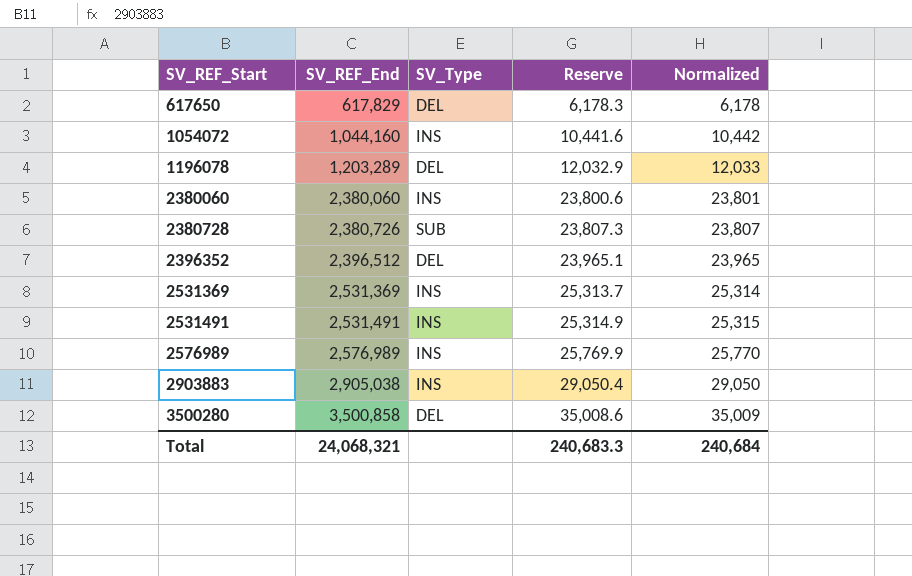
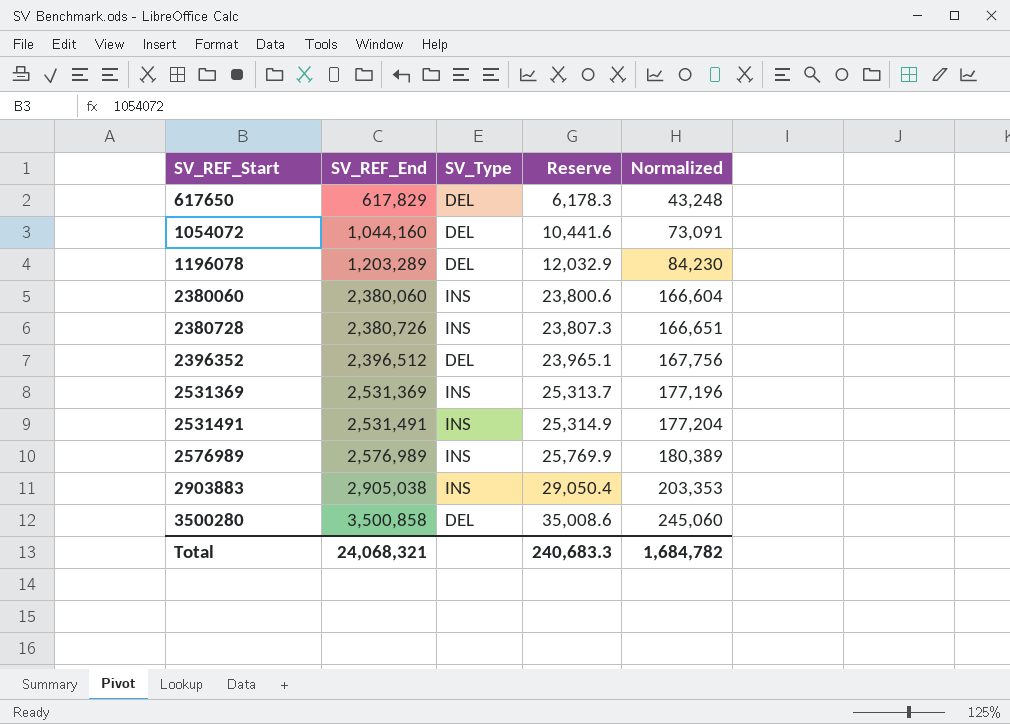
column Normalized | formula: [SV_REF_End] * 0.01 -> [SV_REF_End] * 0.07
1054072 | SV_Type: INS -> DEL
2380728 | SV_Type: SUB -> INS
Total | Normalized: 240,684 -> 1,684,782

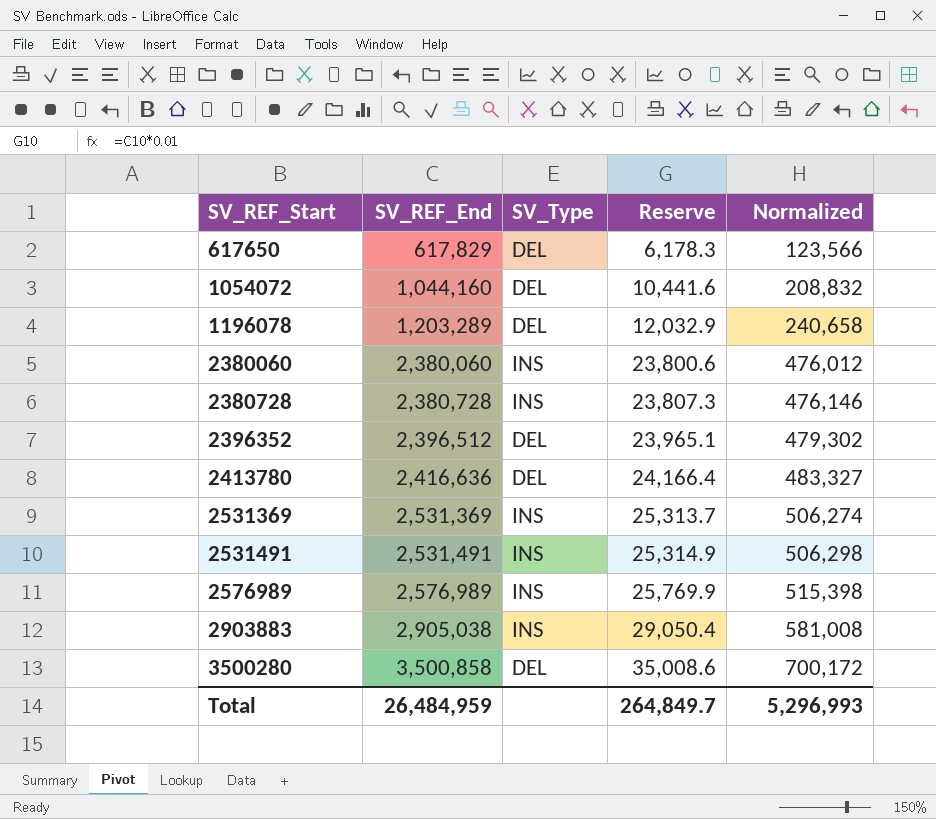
column Normalized | formula: [SV_REF_End] * 0.07 -> [SV_REF_End] * 0.2
2380728 | SV_REF_End: 2,380,726 -> 2,380,728
row 2413780: none -> 2,416,636 | DEL | 24,166.4 | 483,327
Total | SV_REF_End: 24,068,321 -> 26,484,959
Total | Reserve: 240,683.3 -> 264,849.7
Total | Normalized: 1,684,782 -> 5,296,993

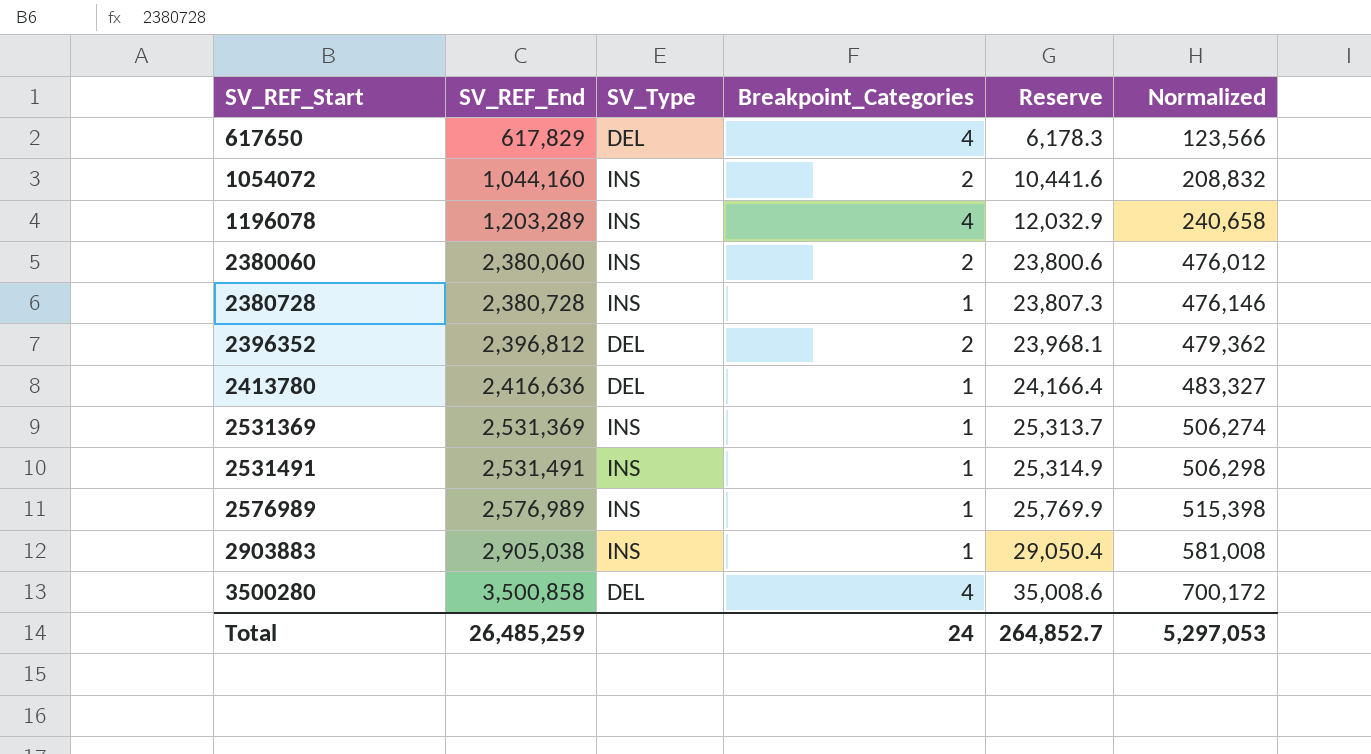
column Breakpoint_Categories | position: none -> 4
1054072 | SV_Type: DEL -> INS
1196078 | SV_Type: DEL -> INS
2396352 | SV_REF_End: 2,396,512 -> 2,396,812
2396352 | Reserve: 23,965.1 -> 23,968.1
2396352 | Normalized: 479,302 -> 479,362
Total | SV_REF_End: 26,484,959 -> 26,485,259
Total | Reserve: 264,849.7 -> 264,852.7
Total | Normalized: 5,296,993 -> 5,297,053

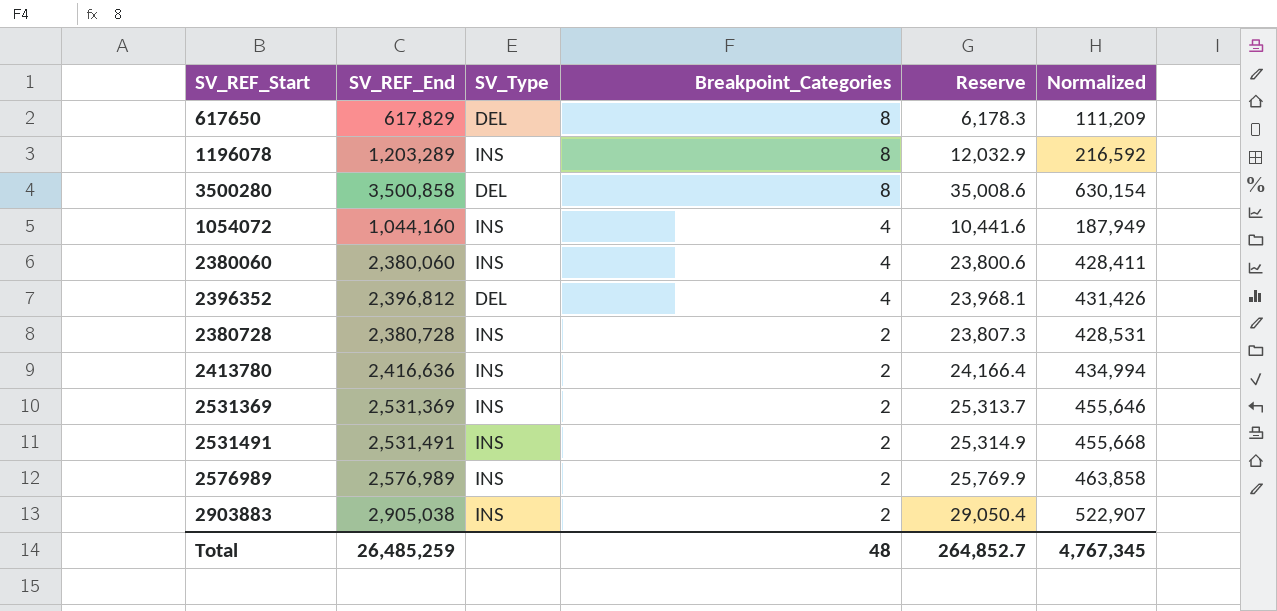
row order: SV_REF_Start ascending -> Breakpoint_Categories descending
column Normalized | formula: [SV_REF_End] * 0.2 -> [SV_REF_End] * 0.18
617650 | Breakpoint_Categories: 4 -> 8
1196078 | Breakpoint_Categories: 4 -> 8
3500280 | Breakpoint_Categories: 4 -> 8
1054072 | Breakpoint_Categories: 2 -> 4
2380060 | Breakpoint_Categories: 2 -> 4
2396352 | Breakpoint_Categories: 2 -> 4
2380728 | Breakpoint_Categories: 1 -> 2
2413780 | SV_Type: DEL -> INS
2413780 | Breakpoint_Categories: 1 -> 2
2531369 | Breakpoint_Categories: 1 -> 2
2531491 | Breakpoint_Categories: 1 -> 2
2576989 | Breakpoint_Categories: 1 -> 2
2903883 | Breakpoint_Categories: 1 -> 2
Total | Breakpoint_Categories: 24 -> 48
Total | Normalized: 5,297,053 -> 4,767,345

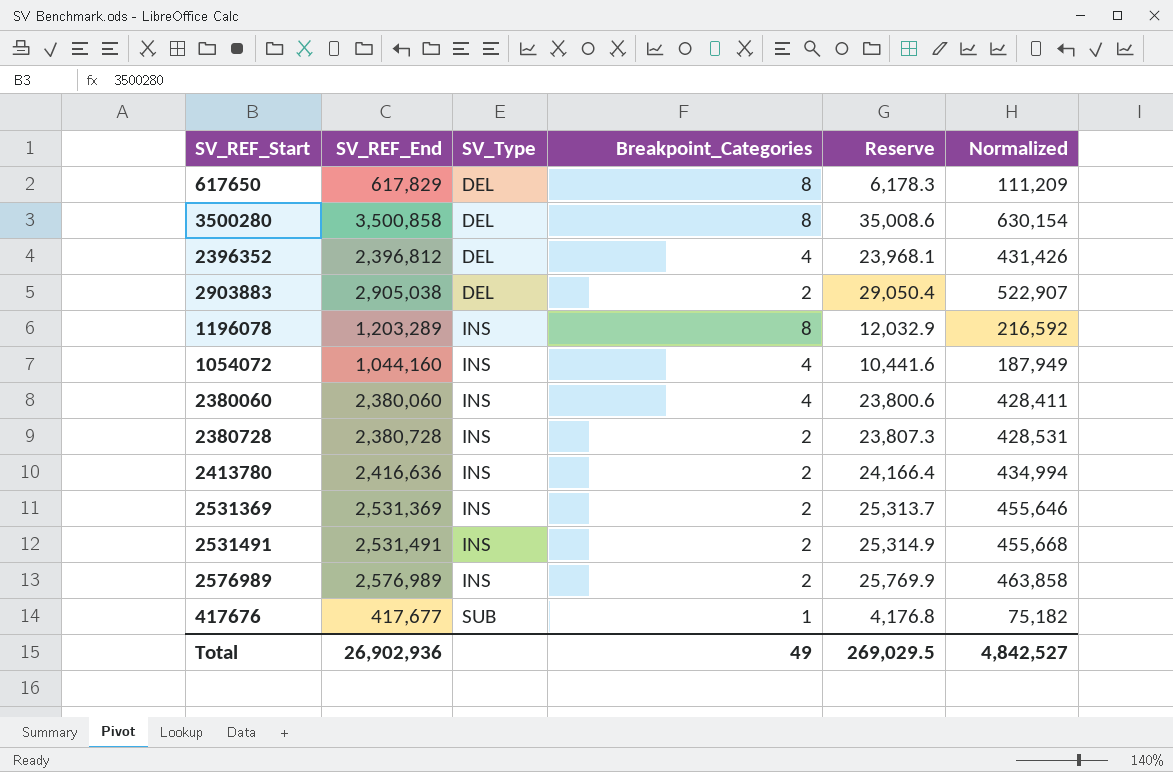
row order: Breakpoint_Categories descending -> SV_Type ascending
2903883 | SV_Type: INS -> DEL
row 417676: none -> 417,677 | SUB | 1 | 4,176.8 | 75,182
Total | SV_REF_End: 26,485,259 -> 26,902,936
Total | Breakpoint_Categories: 48 -> 49
Total | Reserve: 264,852.7 -> 269,029.5
Total | Normalized: 4,767,345 -> 4,842,527

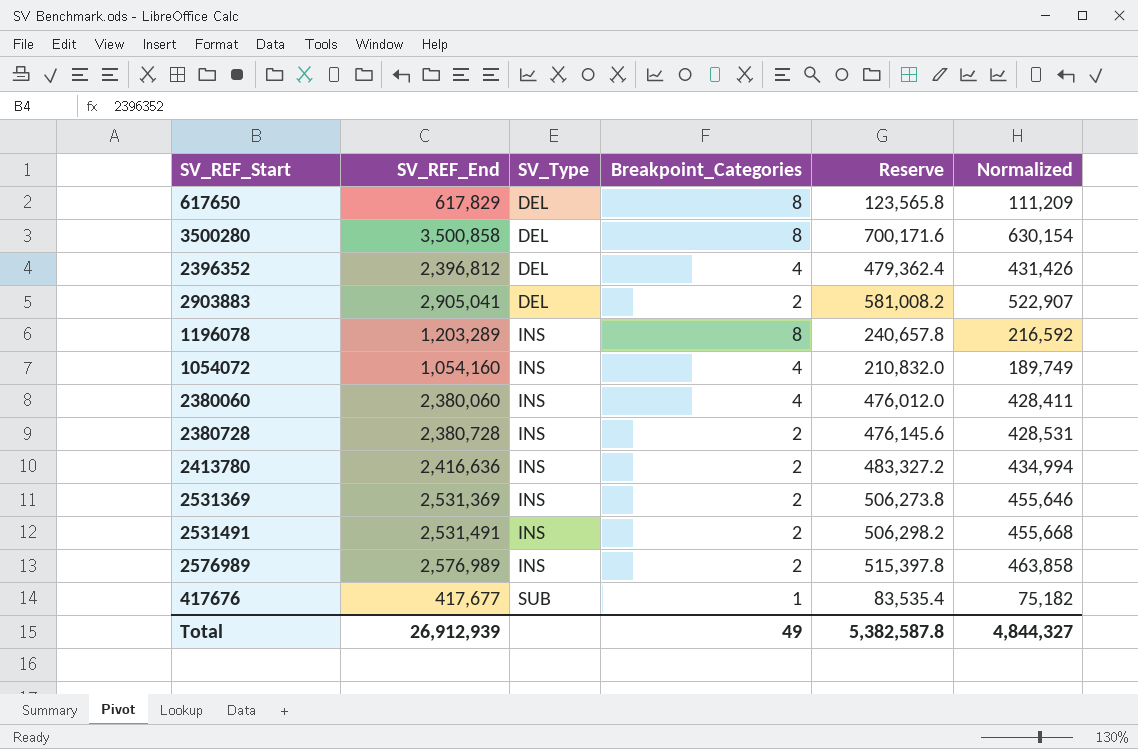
column Reserve | formula: [SV_REF_End] * 0.01 -> [SV_REF_End] * 0.2
2903883 | SV_REF_End: 2,905,038 -> 2,905,041
1054072 | SV_REF_End: 1,044,160 -> 1,054,160
1054072 | Normalized: 187,949 -> 189,749
Total | SV_REF_End: 26,902,936 -> 26,912,939
Total | Reserve: 269,029.5 -> 5,382,587.8
Total | Normalized: 4,842,527 -> 4,844,327

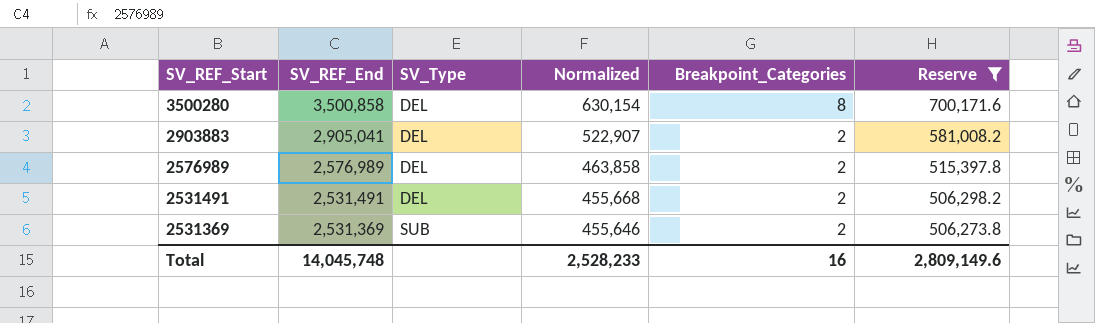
filter: none -> Reserve >= 506,273.8
row order: SV_Type ascending -> SV_REF_Start descending
column Normalized | position: 6 -> 4
2576989 | SV_Type: INS -> DEL
2531491 | SV_Type: INS -> DEL
2531369 | SV_Type: INS -> SUB
Total | SV_REF_End: 26,912,939 -> 14,045,748
Total | Normalized: 4,844,327 -> 2,528,233
Total | Breakpoint_Categories: 49 -> 16
Total | Reserve: 5,382,587.8 -> 2,809,149.6

